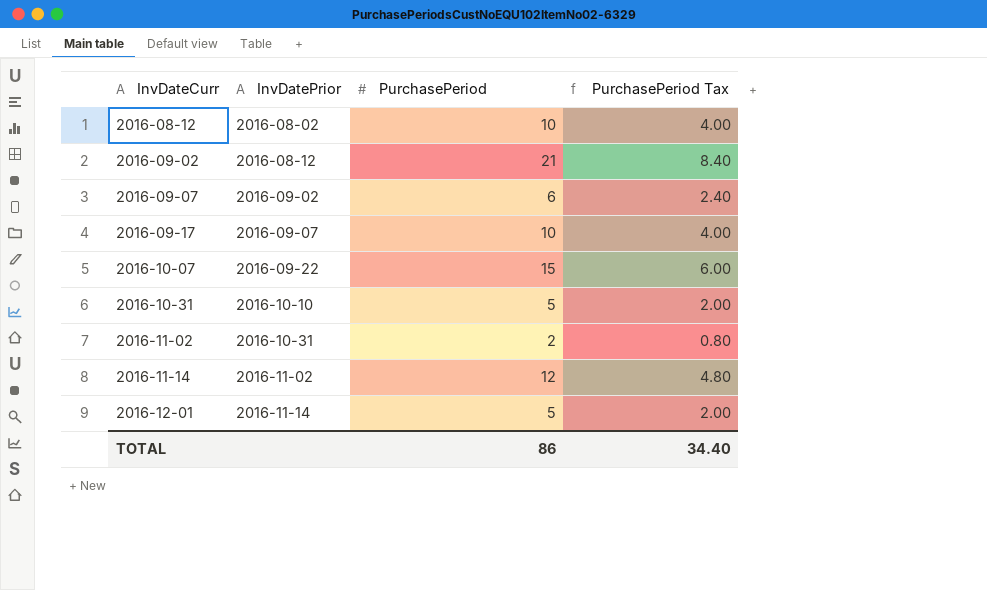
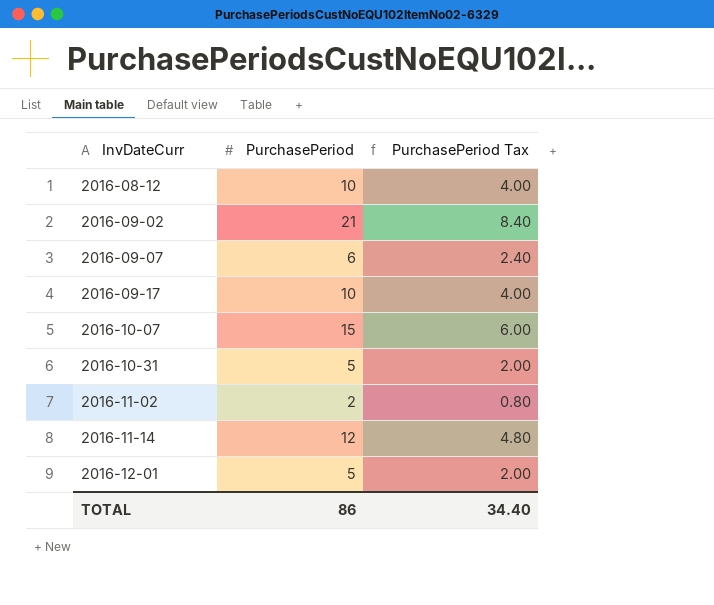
column InvDatePrior | position: 2 -> none

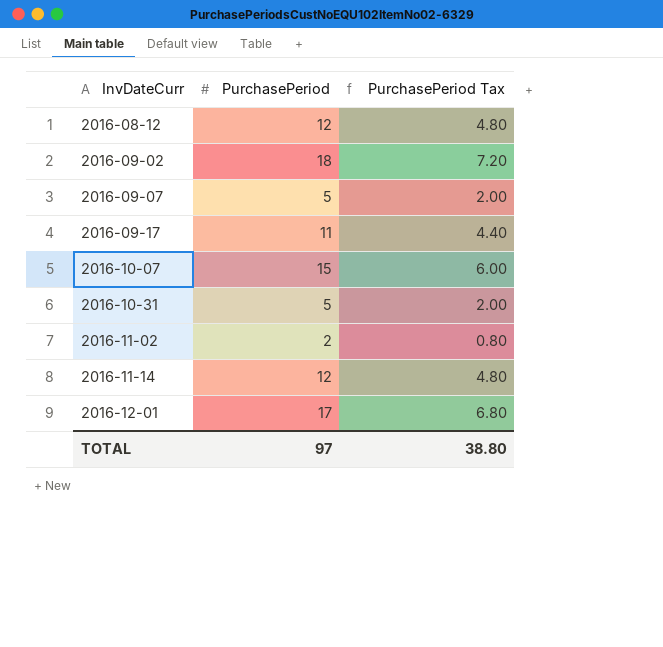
2016-08-12 | PurchasePeriod: 10 -> 12
2016-08-12 | PurchasePeriod Tax: 4.00 -> 4.80
2016-09-02 | PurchasePeriod: 21 -> 18
2016-09-02 | PurchasePeriod Tax: 8.40 -> 7.20
2016-09-07 | PurchasePeriod: 6 -> 5
2016-09-07 | PurchasePeriod Tax: 2.40 -> 2.00
2016-09-17 | PurchasePeriod: 10 -> 11
2016-09-17 | PurchasePeriod Tax: 4.00 -> 4.40
2016-12-01 | PurchasePeriod: 5 -> 17
2016-12-01 | PurchasePeriod Tax: 2.00 -> 6.80
TOTAL | PurchasePeriod: 86 -> 97
TOTAL | PurchasePeriod Tax: 34.40 -> 38.80

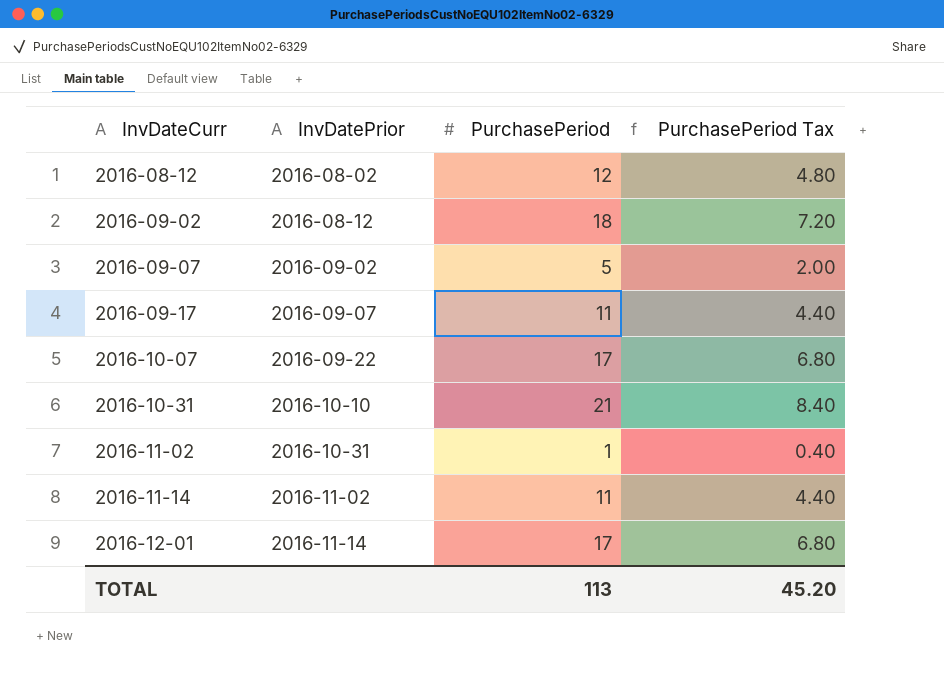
column InvDatePrior | position: none -> 2
2016-10-07 | PurchasePeriod: 15 -> 17
2016-10-07 | PurchasePeriod Tax: 6.00 -> 6.80
2016-10-31 | PurchasePeriod: 5 -> 21
2016-10-31 | PurchasePeriod Tax: 2.00 -> 8.40
2016-11-02 | PurchasePeriod: 2 -> 1
2016-11-02 | PurchasePeriod Tax: 0.80 -> 0.40
2016-11-14 | PurchasePeriod: 12 -> 11
2016-11-14 | PurchasePeriod Tax: 4.80 -> 4.40
TOTAL | PurchasePeriod: 97 -> 113
TOTAL | PurchasePeriod Tax: 38.80 -> 45.20

